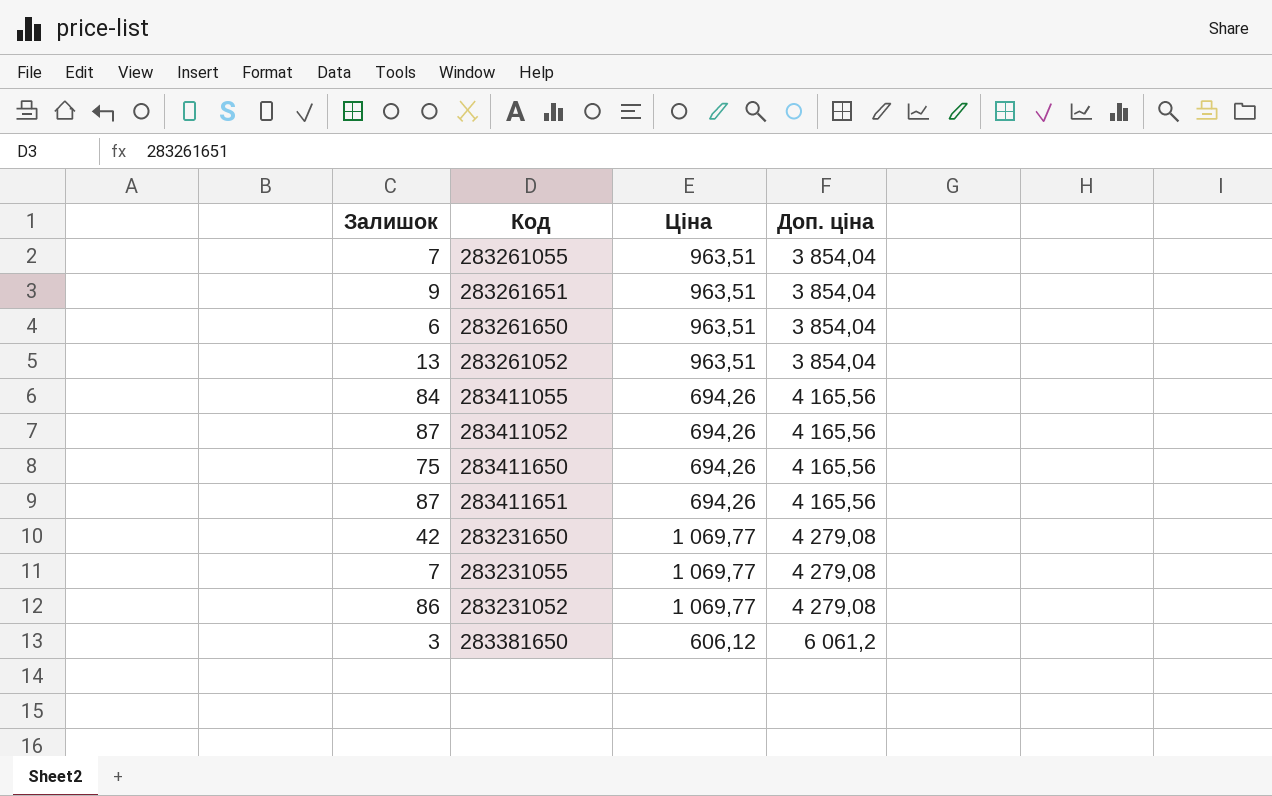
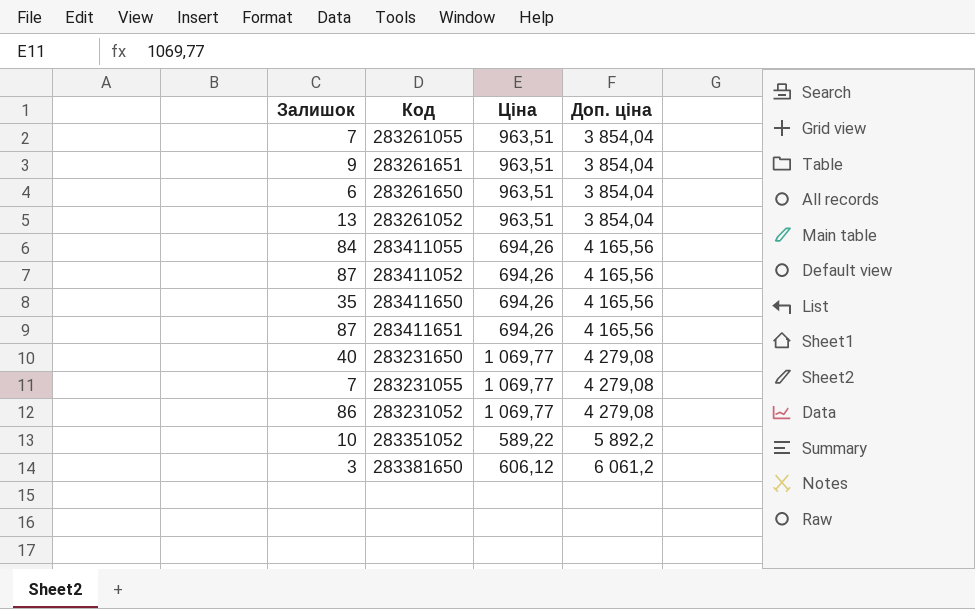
283411650 | Залишок: 75 -> 35
283231650 | Залишок: 42 -> 40
row 283351052: none -> 10 | 589,22 | 5 892,2

